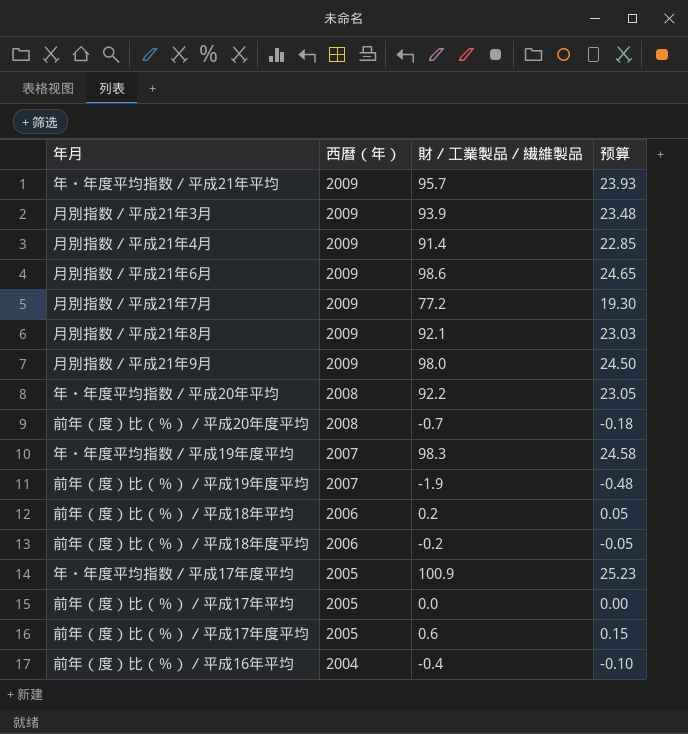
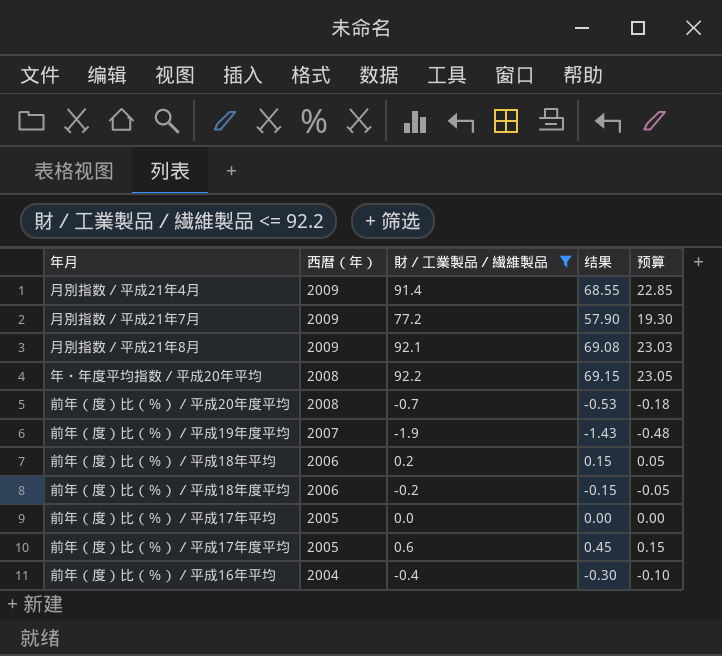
filter: none -> 財／工業製品／繊維製品 <= 92.2
column 结果 | formula: none -> [財／工業製品／繊維製品] * 0.75

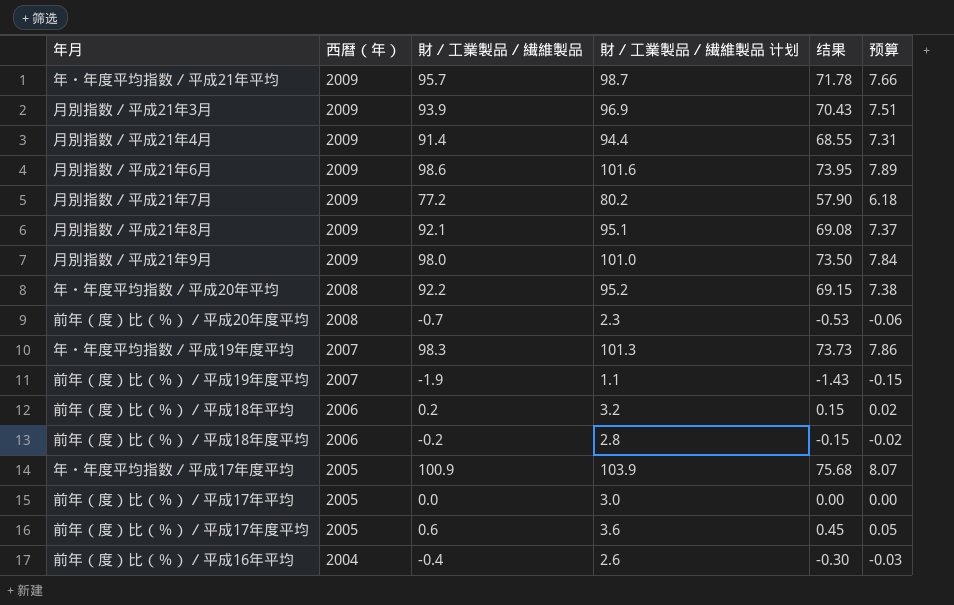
filter: 財／工業製品／繊維製品 <= 92.2 -> none
column 財／工業製品／繊維製品 计划 | formula: none -> [財／工業製品／繊維製品] + 3
column 预算 | formula: [財／工業製品／繊維製品] * 0.25 -> [財／工業製品／繊維製品] * 0.08

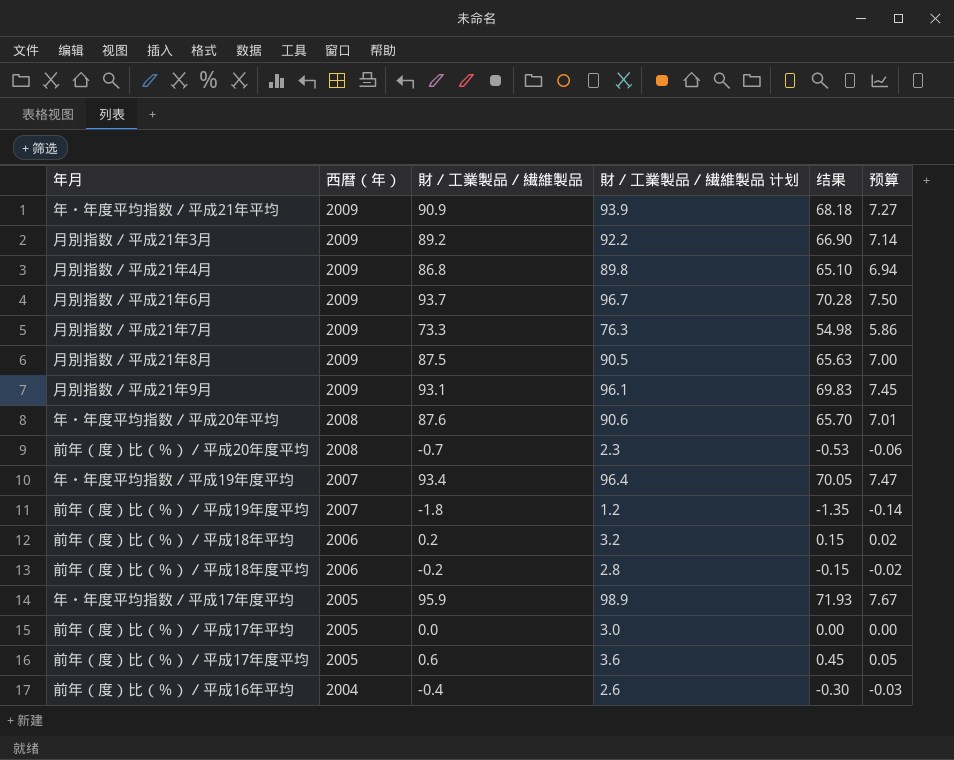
年・年度平均指数／平成21年平均 | 財／工業製品／繊維製品: 95.7 -> 90.9
年・年度平均指数／平成21年平均 | 財／工業製品／繊維製品 计划: 98.7 -> 93.9
年・年度平均指数／平成21年平均 | 结果: 71.78 -> 68.18
年・年度平均指数／平成21年平均 | 预算: 7.66 -> 7.27
月別指数／平成21年3月 | 財／工業製品／繊維製品: 93.9 -> 89.2
月別指数／平成21年3月 | 財／工業製品／繊維製品 计划: 96.9 -> 92.2
月別指数／平成21年3月 | 结果: 70.43 -> 66.90
月別指数／平成21年3月 | 预算: 7.51 -> 7.14
月別指数／平成21年4月 | 財／工業製品／繊維製品: 91.4 -> 86.8
月別指数／平成21年4月 | 財／工業製品／繊維製品 计划: 94.4 -> 89.8
月別指数／平成21年4月 | 结果: 68.55 -> 65.10
月別指数／平成21年4月 | 预算: 7.31 -> 6.94
月別指数／平成21年6月 | 財／工業製品／繊維製品: 98.6 -> 93.7
月別指数／平成21年6月 | 財／工業製品／繊維製品 计划: 101.6 -> 96.7
月別指数／平成21年6月 | 结果: 73.95 -> 70.28
月別指数／平成21年6月 | 预算: 7.89 -> 7.50
月別指数／平成21年7月 | 財／工業製品／繊維製品: 77.2 -> 73.3
月別指数／平成21年7月 | 財／工業製品／繊維製品 计划: 80.2 -> 76.3
月別指数／平成21年7月 | 结果: 57.90 -> 54.98
月別指数／平成21年7月 | 预算: 6.18 -> 5.86
月別指数／平成21年8月 | 財／工業製品／繊維製品: 92.1 -> 87.5
月別指数／平成21年8月 | 財／工業製品／繊維製品 计划: 95.1 -> 90.5
月別指数／平成21年8月 | 结果: 69.08 -> 65.63
月別指数／平成21年8月 | 预算: 7.37 -> 7.00
月別指数／平成21年9月 | 財／工業製品／繊維製品: 98.0 -> 93.1
月別指数／平成21年9月 | 財／工業製品／繊維製品 计划: 101.0 -> 96.1
月別指数／平成21年9月 | 结果: 73.50 -> 69.83
月別指数／平成21年9月 | 预算: 7.84 -> 7.45
年・年度平均指数／平成20年平均 | 財／工業製品／繊維製品: 92.2 -> 87.6
年・年度平均指数／平成20年平均 | 財／工業製品／繊維製品 计划: 95.2 -> 90.6
年・年度平均指数／平成20年平均 | 结果: 69.15 -> 65.70
年・年度平均指数／平成20年平均 | 预算: 7.38 -> 7.01
年・年度平均指数／平成19年度平均 | 財／工業製品／繊維製品: 98.3 -> 93.4
年・年度平均指数／平成19年度平均 | 財／工業製品／繊維製品 计划: 101.3 -> 96.4
年・年度平均指数／平成19年度平均 | 结果: 73.73 -> 70.05
年・年度平均指数／平成19年度平均 | 预算: 7.86 -> 7.47
前年（度）比（％）／平成19年度平均 | 財／工業製品／繊維製品: -1.9 -> -1.8
前年（度）比（％）／平成19年度平均 | 財／工業製品／繊維製品 计划: 1.1 -> 1.2
前年（度）比（％）／平成19年度平均 | 结果: -1.43 -> -1.35
前年（度）比（％）／平成19年度平均 | 预算: -0.15 -> -0.14
年・年度平均指数／平成17年度平均 | 財／工業製品／繊維製品: 100.9 -> 95.9
年・年度平均指数／平成17年度平均 | 財／工業製品／繊維製品 计划: 103.9 -> 98.9
年・年度平均指数／平成17年度平均 | 结果: 75.68 -> 71.93
年・年度平均指数／平成17年度平均 | 预算: 8.07 -> 7.67

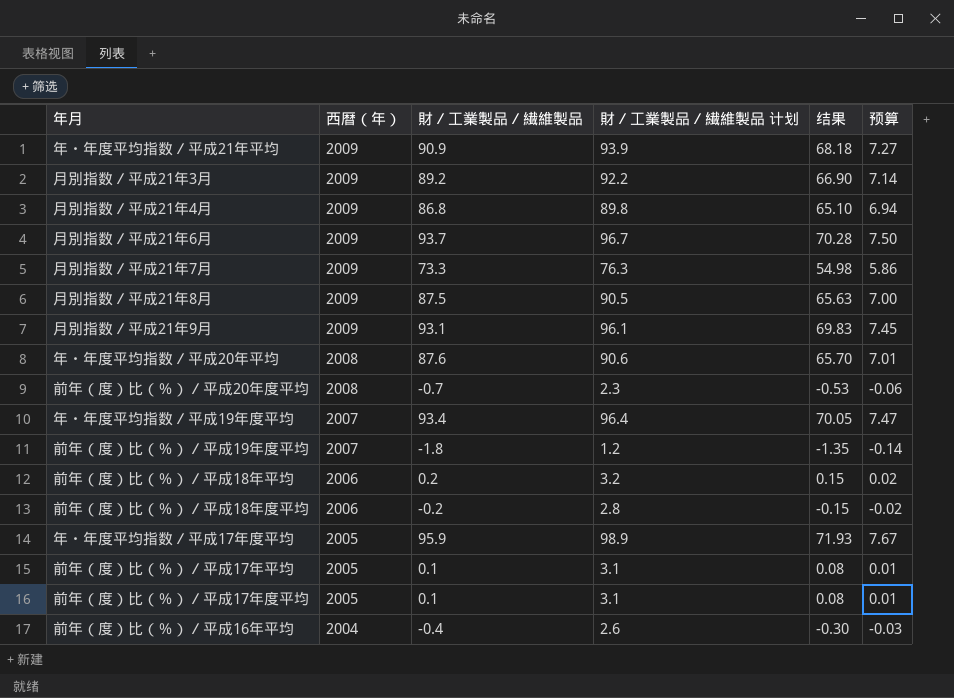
前年（度）比（％）／平成17年平均 | 財／工業製品／繊維製品: 0.0 -> 0.1
前年（度）比（％）／平成17年平均 | 財／工業製品／繊維製品 计划: 3.0 -> 3.1
前年（度）比（％）／平成17年平均 | 结果: 0.00 -> 0.08
前年（度）比（％）／平成17年平均 | 预算: 0.00 -> 0.01
前年（度）比（％）／平成17年度平均 | 財／工業製品／繊維製品: 0.6 -> 0.1
前年（度）比（％）／平成17年度平均 | 財／工業製品／繊維製品 计划: 3.6 -> 3.1
前年（度）比（％）／平成17年度平均 | 结果: 0.45 -> 0.08
前年（度）比（％）／平成17年度平均 | 预算: 0.05 -> 0.01

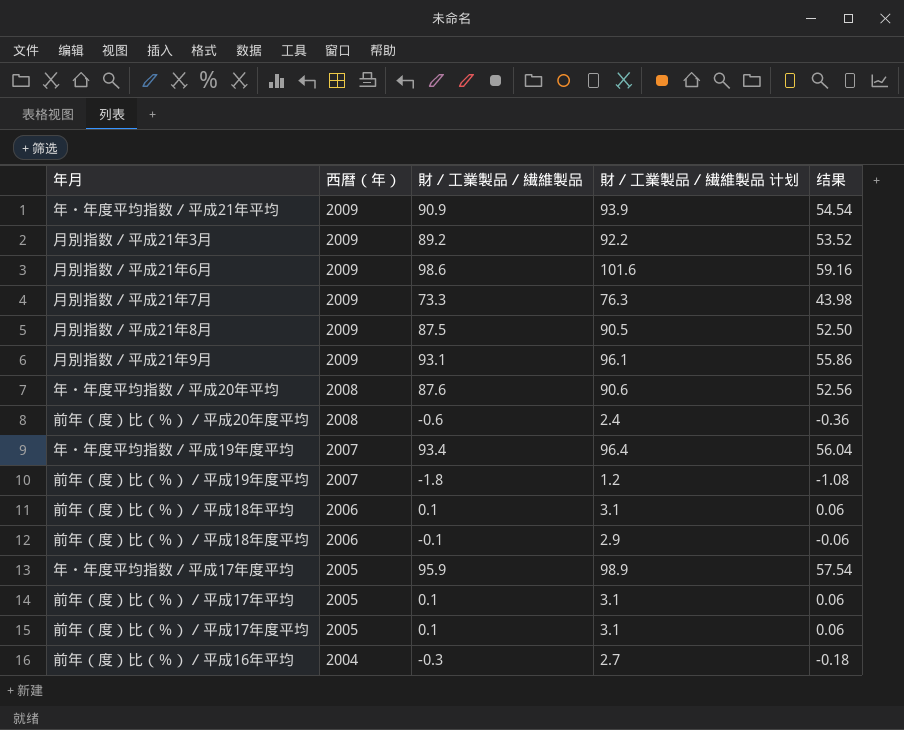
column 预算 | formula: [財／工業製品／繊維製品] * 0.08 -> none
column 结果 | formula: [財／工業製品／繊維製品] * 0.75 -> [財／工業製品／繊維製品] * 0.6
row 月別指数／平成21年4月: 2009 | 86.8 | 89.8 | 65.10 | 6.94 -> none
月別指数／平成21年6月 | 財／工業製品／繊維製品: 93.7 -> 98.6
月別指数／平成21年6月 | 財／工業製品／繊維製品 计划: 96.7 -> 101.6
前年（度）比（％）／平成20年度平均 | 財／工業製品／繊維製品: -0.7 -> -0.6
前年（度）比（％）／平成20年度平均 | 財／工業製品／繊維製品 计划: 2.3 -> 2.4
前年（度）比（％）／平成18年平均 | 財／工業製品／繊維製品: 0.2 -> 0.1
前年（度）比（％）／平成18年平均 | 財／工業製品／繊維製品 计划: 3.2 -> 3.1
前年（度）比（％）／平成18年度平均 | 財／工業製品／繊維製品: -0.2 -> -0.1
前年（度）比（％）／平成18年度平均 | 財／工業製品／繊維製品 计划: 2.8 -> 2.9
前年（度）比（％）／平成16年平均 | 財／工業製品／繊維製品: -0.4 -> -0.3
前年（度）比（％）／平成16年平均 | 財／工業製品／繊維製品 计划: 2.6 -> 2.7

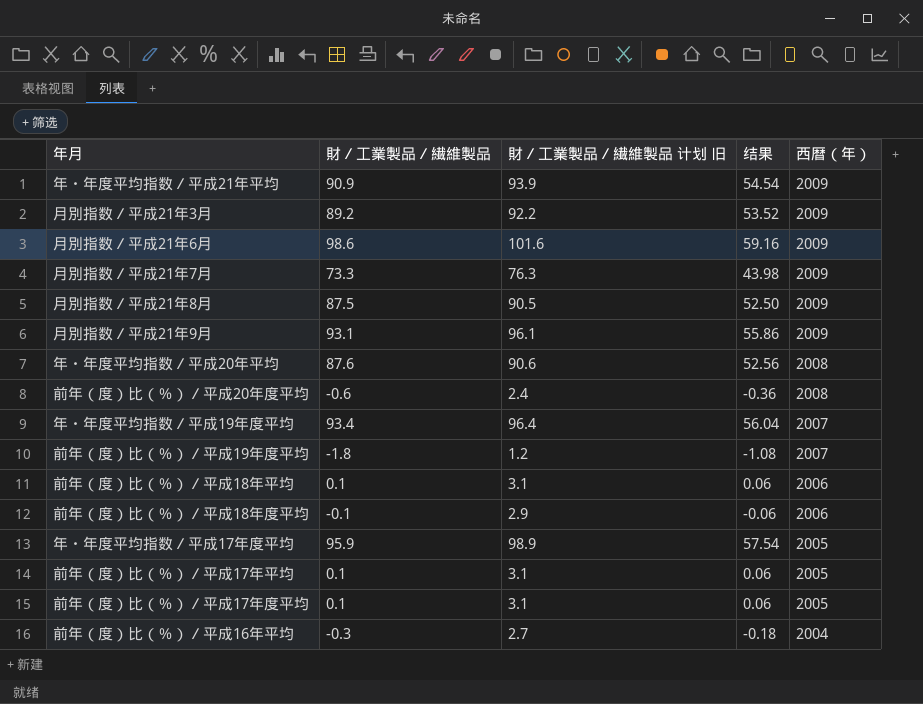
column name: 財／工業製品／繊維製品 计划 -> 財／工業製品／繊維製品 计划 旧
column 西暦（年） | position: 2 -> 5

